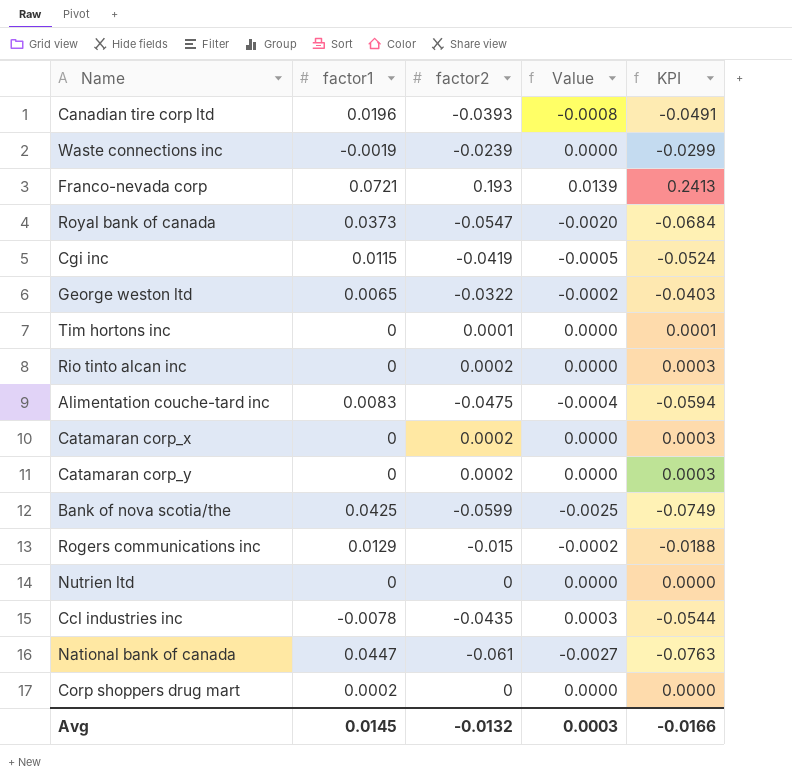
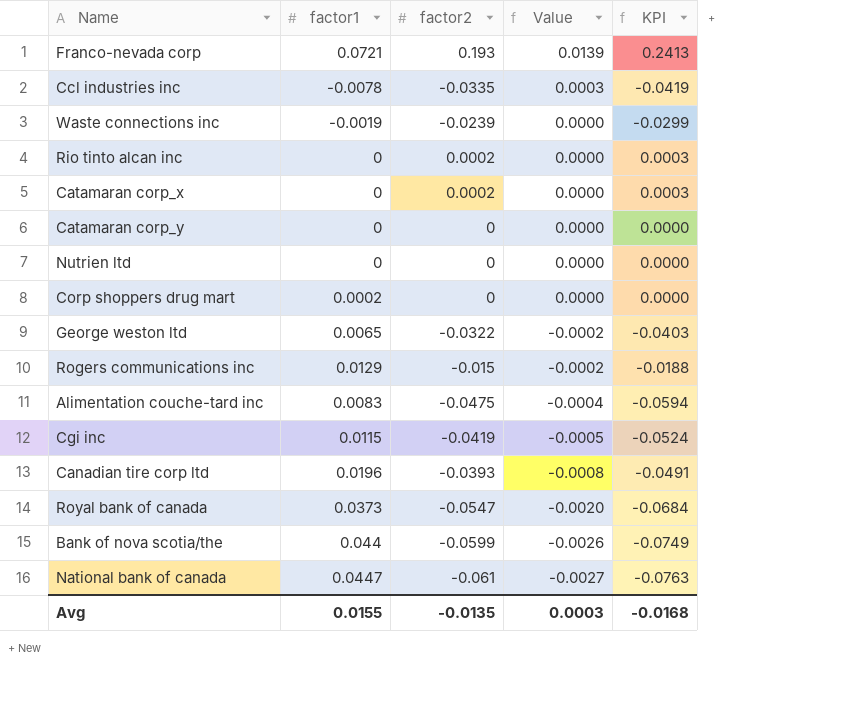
row order: none -> Value descending
row Tim hortons inc: 0 | 0.0001 | 0.0000 | 0.0001 -> none
Ccl industries inc | factor2: -0.0435 -> -0.0335
Ccl industries inc | KPI: -0.0544 -> -0.0419
Catamaran corp_y | factor2: 0.0002 -> 0
Catamaran corp_y | KPI: 0.0003 -> 0.0000
Bank of nova scotia/the | factor1: 0.0425 -> 0.044
Bank of nova scotia/the | Value: -0.0025 -> -0.0026
Avg | factor1: 0.0145 -> 0.0155
Avg | factor2: -0.0132 -> -0.0135
Avg | KPI: -0.0166 -> -0.0168

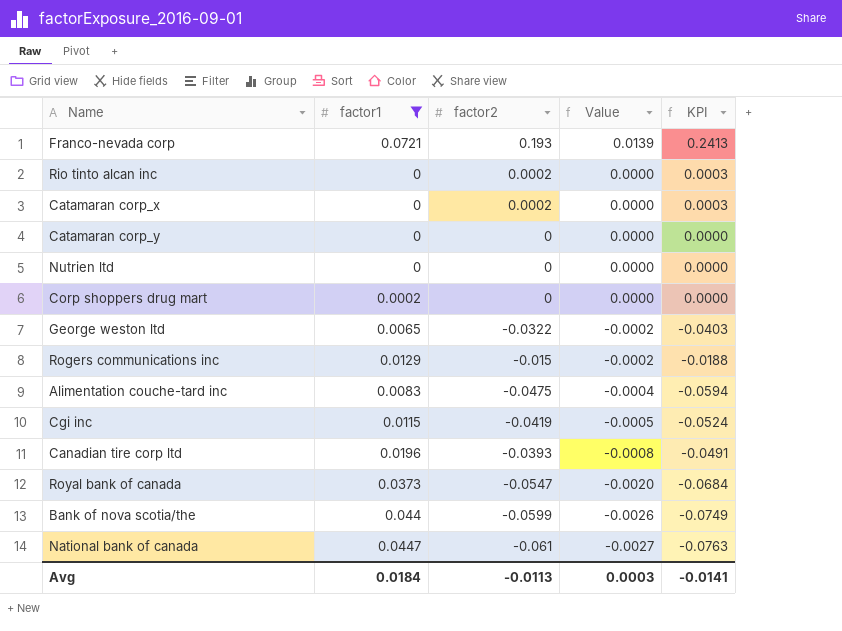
filter: none -> factor1 >= 0
Avg | factor1: 0.0155 -> 0.0184
Avg | factor2: -0.0135 -> -0.0113
Avg | KPI: -0.0168 -> -0.0141

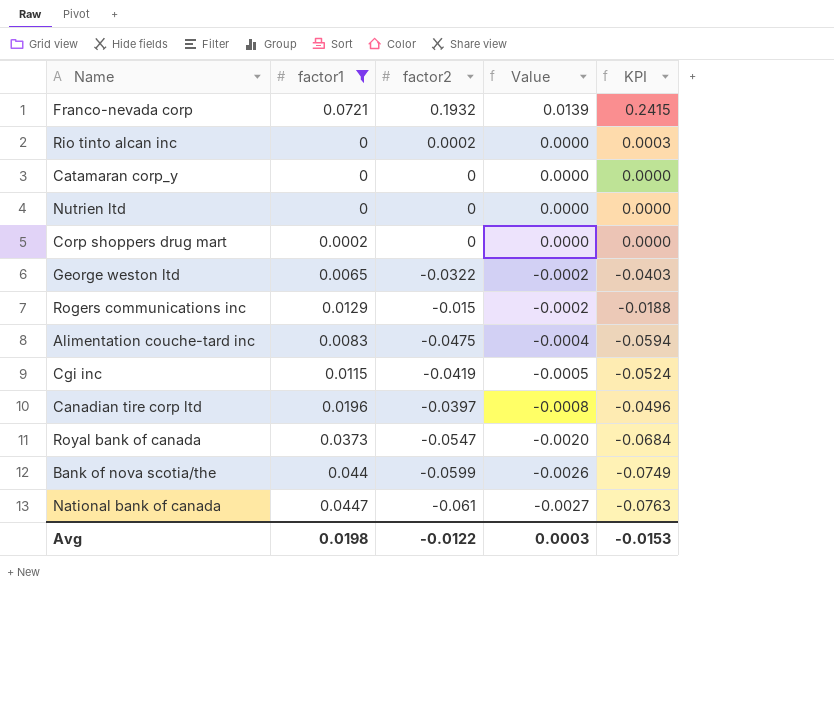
row Catamaran corp_x: 0 | 0.0002 | 0.0000 | 0.0003 -> none
Franco-nevada corp | factor2: 0.193 -> 0.1932
Franco-nevada corp | KPI: 0.2413 -> 0.2415
Canadian tire corp ltd | factor2: -0.0393 -> -0.0397
Canadian tire corp ltd | KPI: -0.0491 -> -0.0496
Avg | factor1: 0.0184 -> 0.0198
Avg | factor2: -0.0113 -> -0.0122
Avg | KPI: -0.0141 -> -0.0153

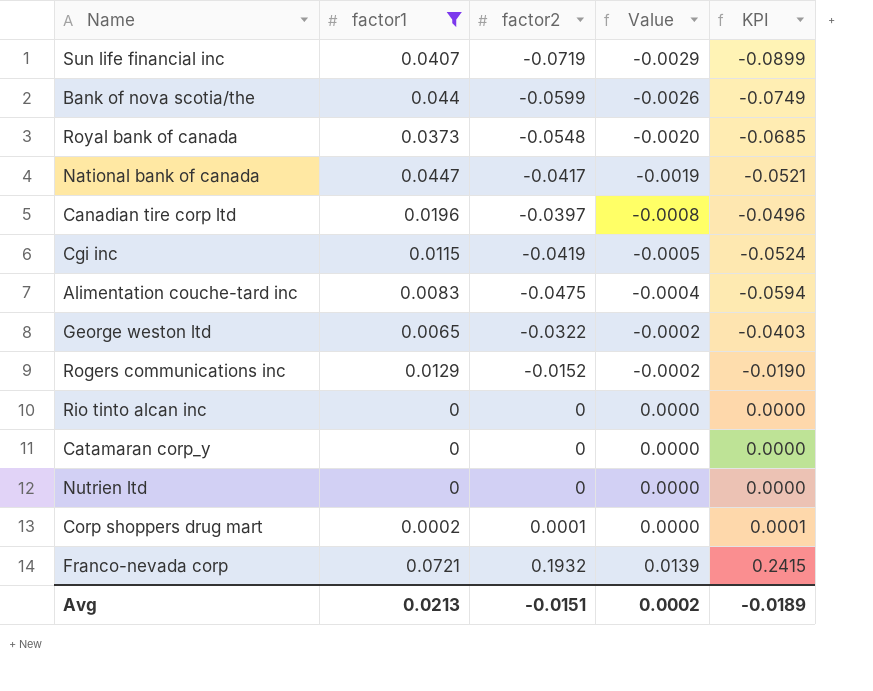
row order: Value descending -> Value ascending
row Sun life financial inc: none -> 0.0407 | -0.0719 | -0.0029 | -0.0899
Royal bank of canada | factor2: -0.0547 -> -0.0548
Royal bank of canada | KPI: -0.0684 -> -0.0685
National bank of canada | factor2: -0.061 -> -0.0417
National bank of canada | Value: -0.0027 -> -0.0019
National bank of canada | KPI: -0.0763 -> -0.0521
Rogers communications inc | factor2: -0.015 -> -0.0152
Rogers communications inc | KPI: -0.0188 -> -0.0190
Rio tinto alcan inc | factor2: 0.0002 -> 0
Rio tinto alcan inc | KPI: 0.0003 -> 0.0000
Corp shoppers drug mart | factor2: 0 -> 0.0001
Corp shoppers drug mart | KPI: 0.0000 -> 0.0001
Avg | factor1: 0.0198 -> 0.0213
Avg | factor2: -0.0122 -> -0.0151
Avg | Value: 0.0003 -> 0.0002
Avg | KPI: -0.0153 -> -0.0189

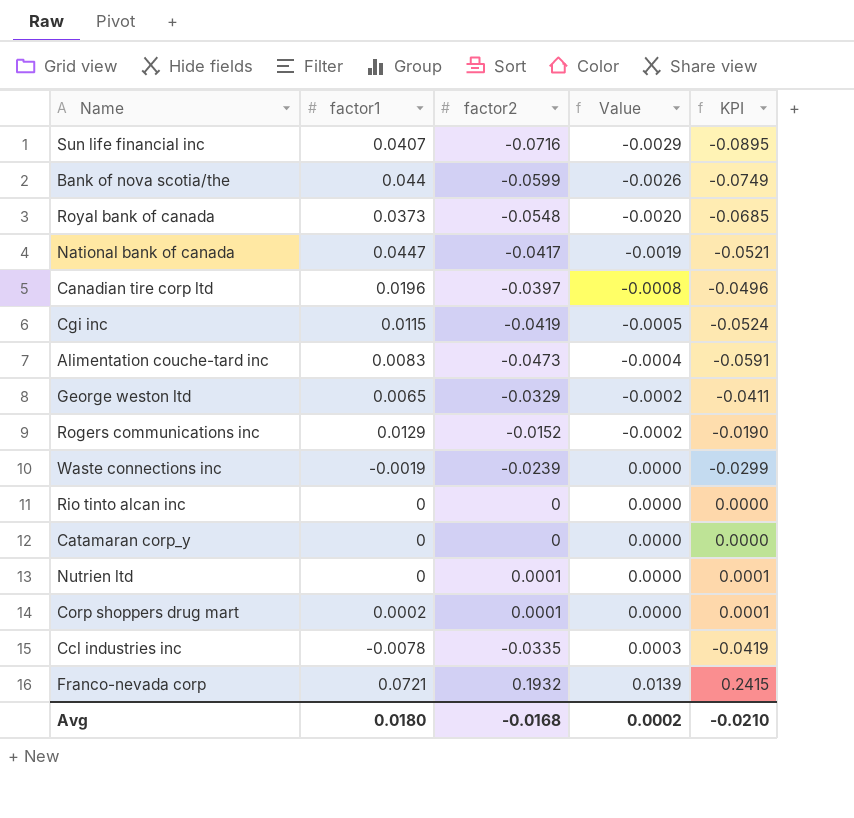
filter: factor1 >= 0 -> none
Sun life financial inc | factor2: -0.0719 -> -0.0716
Sun life financial inc | KPI: -0.0899 -> -0.0895
Alimentation couche-tard inc | factor2: -0.0475 -> -0.0473
Alimentation couche-tard inc | KPI: -0.0594 -> -0.0591
George weston ltd | factor2: -0.0322 -> -0.0329
George weston ltd | KPI: -0.0403 -> -0.0411
Nutrien ltd | factor2: 0 -> 0.0001
Nutrien ltd | KPI: 0.0000 -> 0.0001
Avg | factor1: 0.0213 -> 0.0180
Avg | factor2: -0.0151 -> -0.0168
Avg | KPI: -0.0189 -> -0.0210

